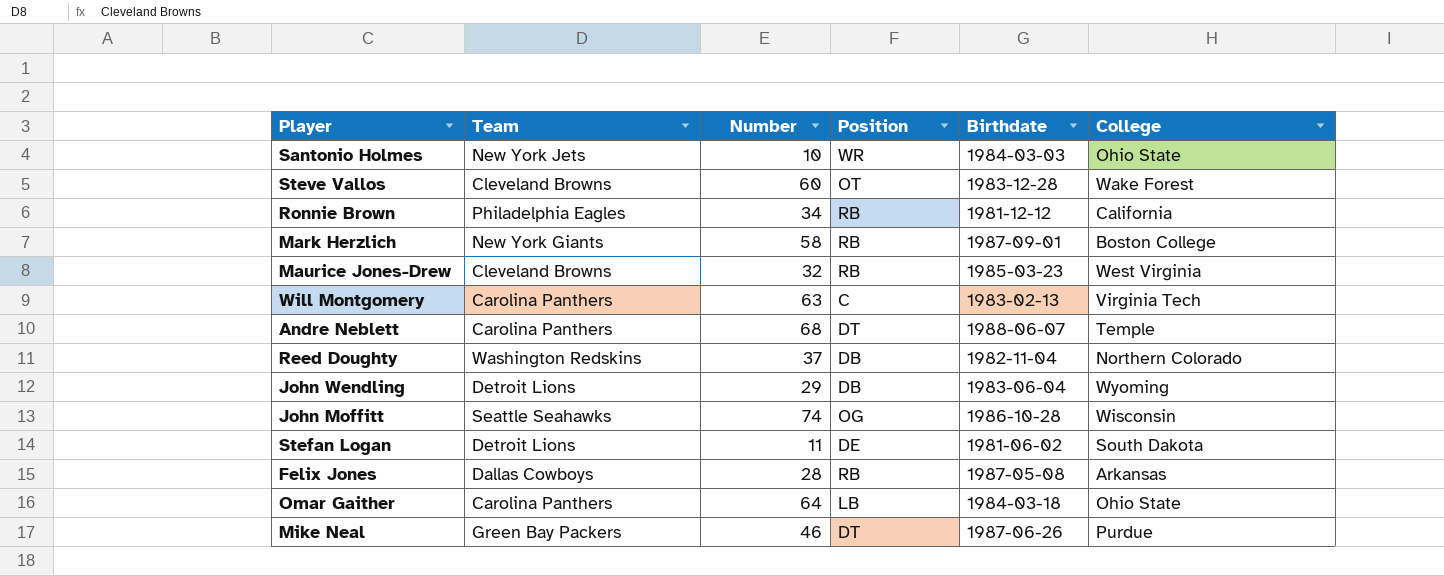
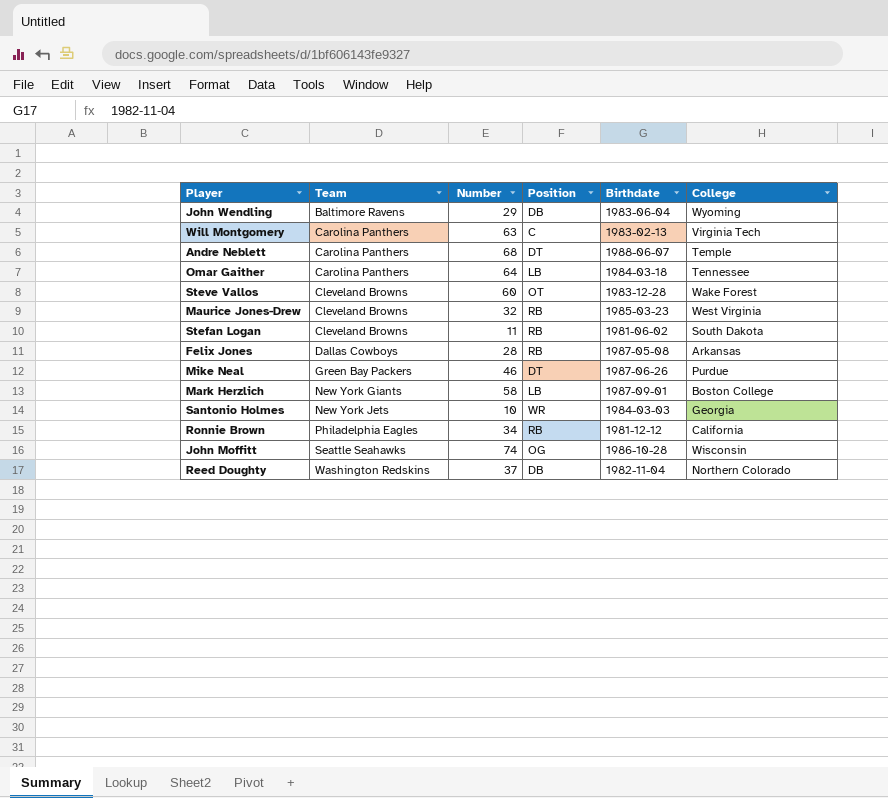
row order: none -> Team ascending
John Wendling | Team: Detroit Lions -> Baltimore Ravens
Omar Gaither | College: Ohio State -> Tennessee
Stefan Logan | Team: Detroit Lions -> Cleveland Browns
Stefan Logan | Position: DE -> RB
Mark Herzlich | Position: RB -> LB
Santonio Holmes | College: Ohio State -> Georgia

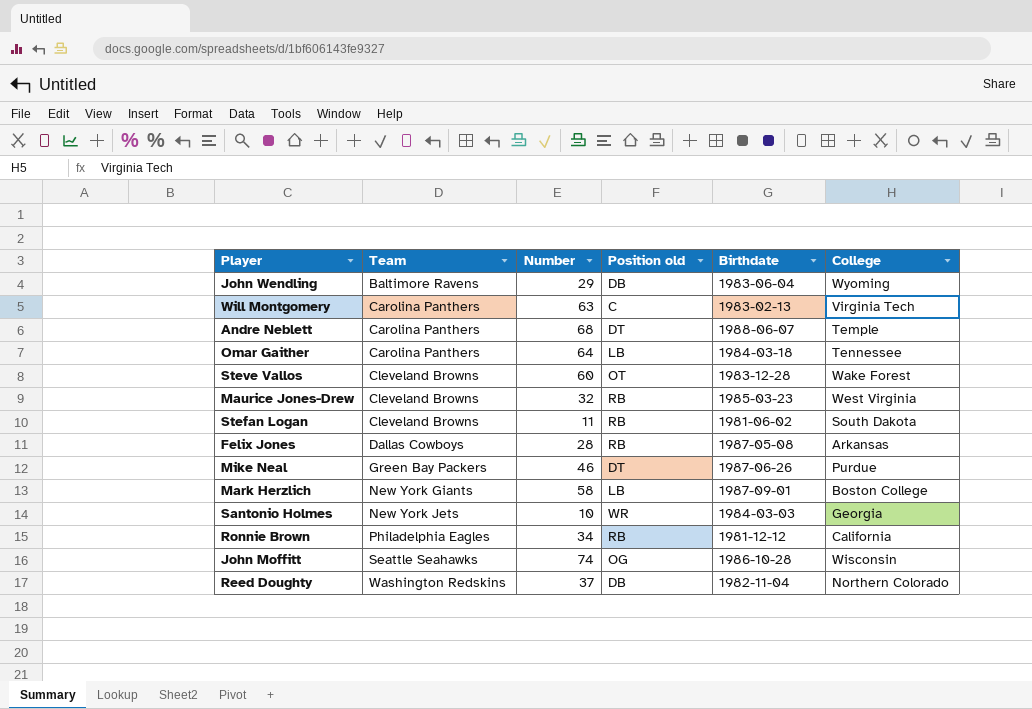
column name: Position -> Position old

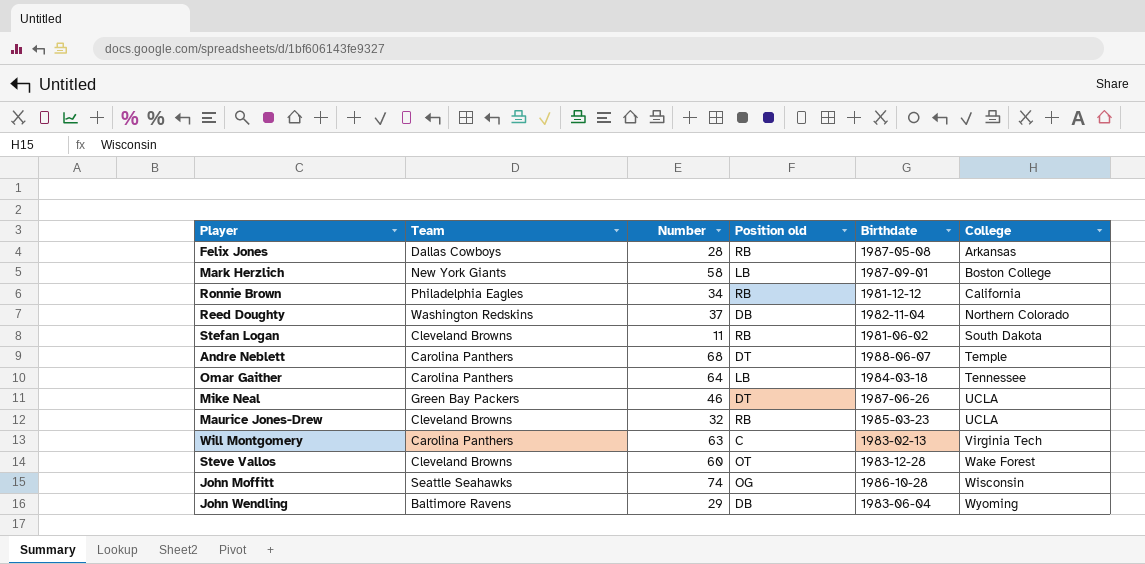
row order: Team ascending -> College ascending
row Santonio Holmes: New York Jets | 10 | WR | 1984-03-03 | Georgia -> none
Mike Neal | College: Purdue -> UCLA
Maurice Jones-Drew | College: West Virginia -> UCLA

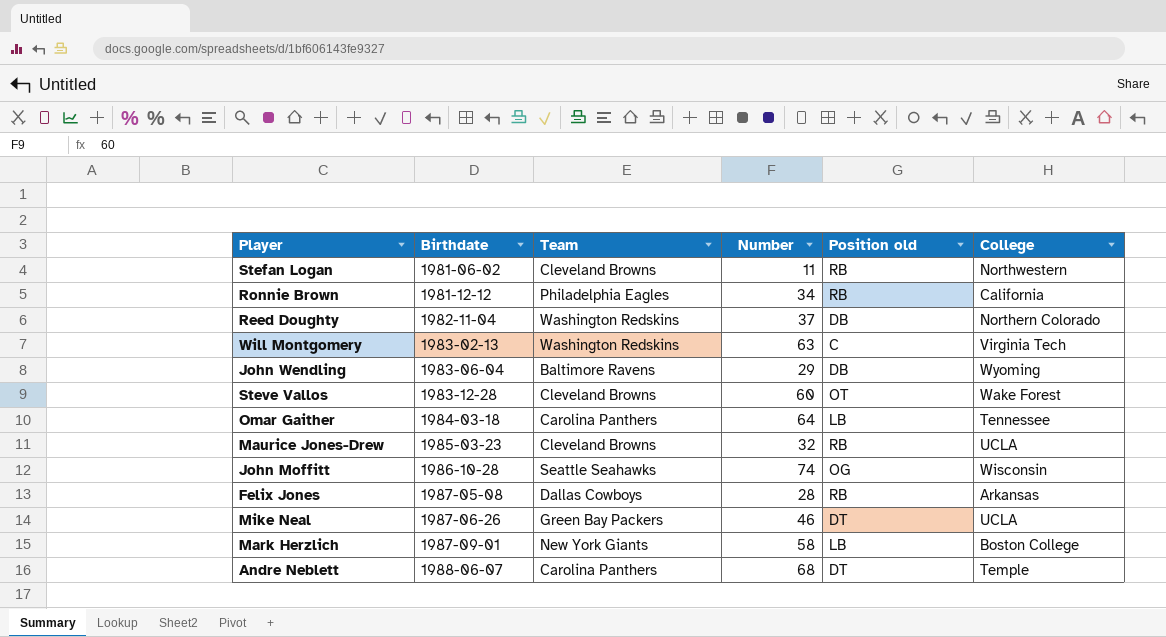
row order: College ascending -> Birthdate ascending
column Birthdate | position: 5 -> 2
Stefan Logan | College: South Dakota -> Northwestern
Will Montgomery | Team: Carolina Panthers -> Washington Redskins

